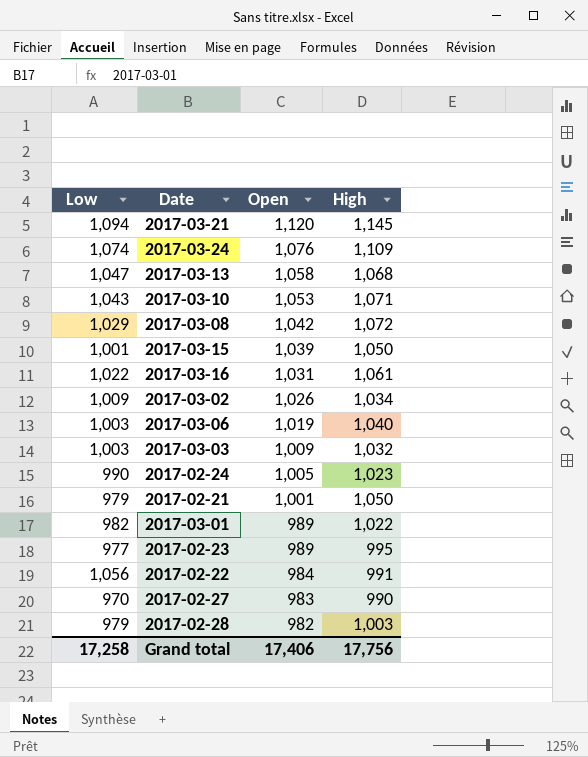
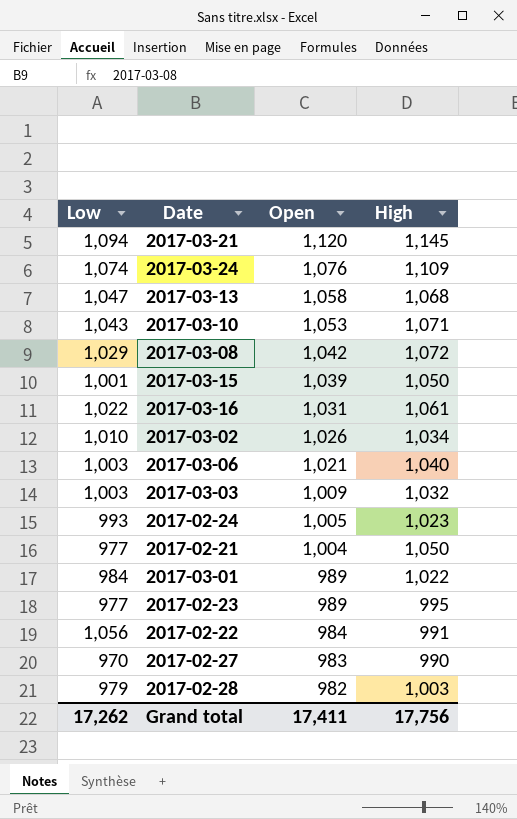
2017-03-02 | Low: 1,009 -> 1,010
2017-03-06 | Open: 1,019 -> 1,021
2017-02-24 | Low: 990 -> 993
2017-02-21 | Low: 979 -> 977
2017-02-21 | Open: 1,001 -> 1,004
2017-03-01 | Low: 982 -> 984
Grand total | Low: 17,258 -> 17,262
Grand total | Open: 17,406 -> 17,411

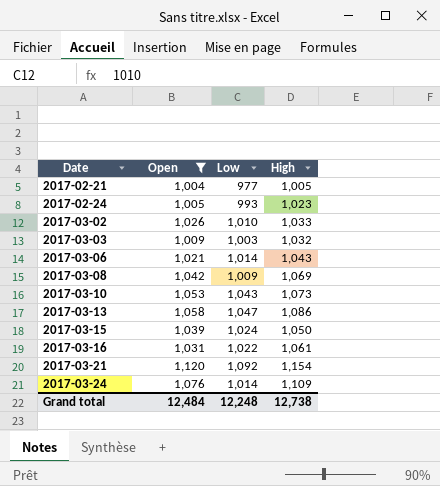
filter: none -> Open >= 1,004
row order: Open descending -> Date ascending
column Low | position: 1 -> 3
2017-02-21 | High: 1,050 -> 1,005
2017-03-02 | High: 1,034 -> 1,033
2017-03-06 | Low: 1,003 -> 1,014
2017-03-06 | High: 1,040 -> 1,043
2017-03-08 | Low: 1,029 -> 1,009
2017-03-08 | High: 1,072 -> 1,069
2017-03-10 | High: 1,071 -> 1,073
2017-03-13 | High: 1,068 -> 1,086
2017-03-15 | Low: 1,001 -> 1,024
2017-03-21 | Low: 1,094 -> 1,092
2017-03-21 | High: 1,145 -> 1,154
2017-03-24 | Low: 1,074 -> 1,014
Grand total | Open: 17,411 -> 12,484
Grand total | Low: 17,262 -> 12,248
Grand total | High: 17,756 -> 12,738

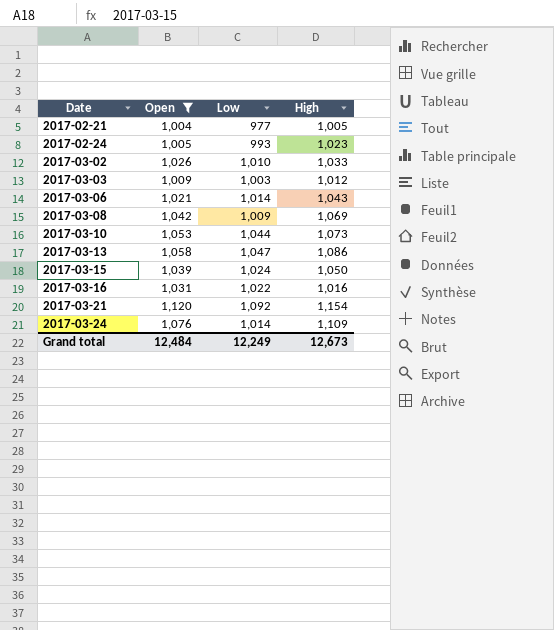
2017-03-03 | High: 1,032 -> 1,012
2017-03-10 | Low: 1,043 -> 1,044
2017-03-16 | High: 1,061 -> 1,016
Grand total | Low: 12,248 -> 12,249
Grand total | High: 12,738 -> 12,673

